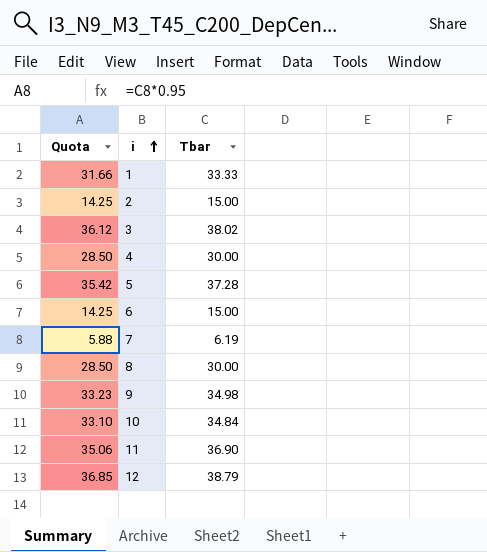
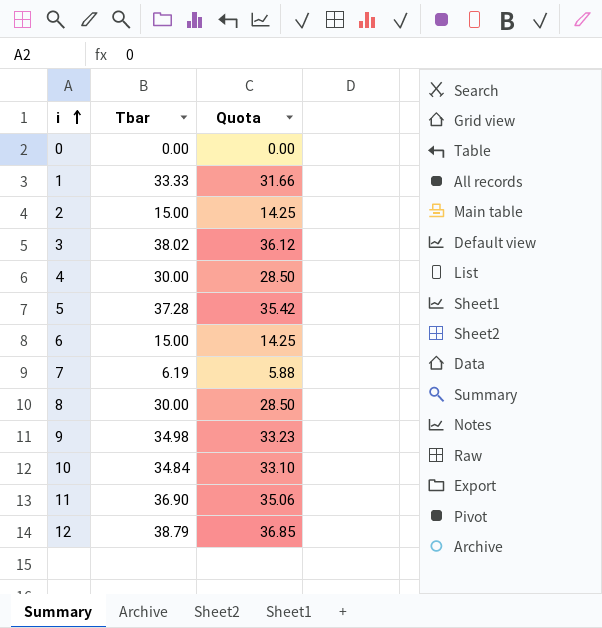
column Quota | position: 1 -> 3
row 0: none -> 0.00 | 0.00

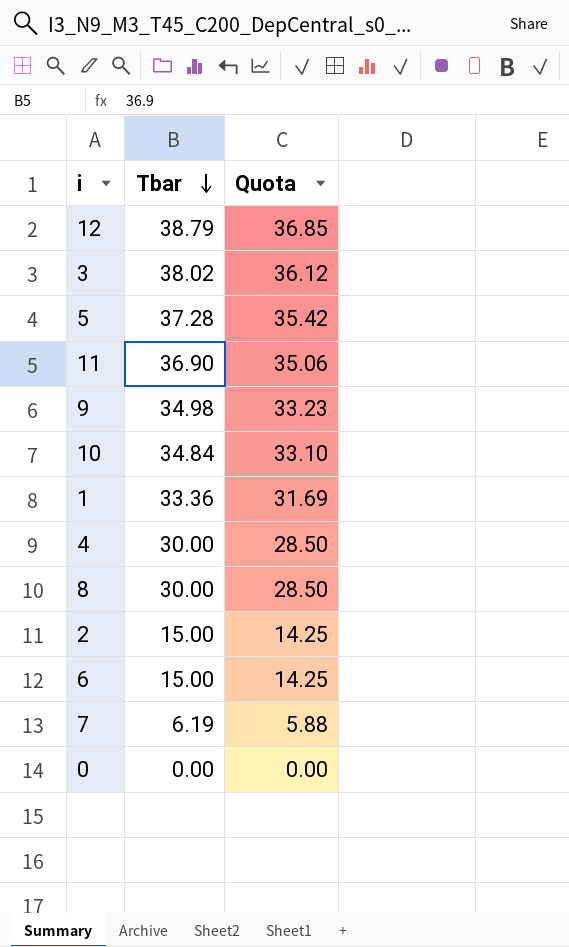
row order: i ascending -> Tbar descending
1 | Tbar: 33.33 -> 33.36
1 | Quota: 31.66 -> 31.69

